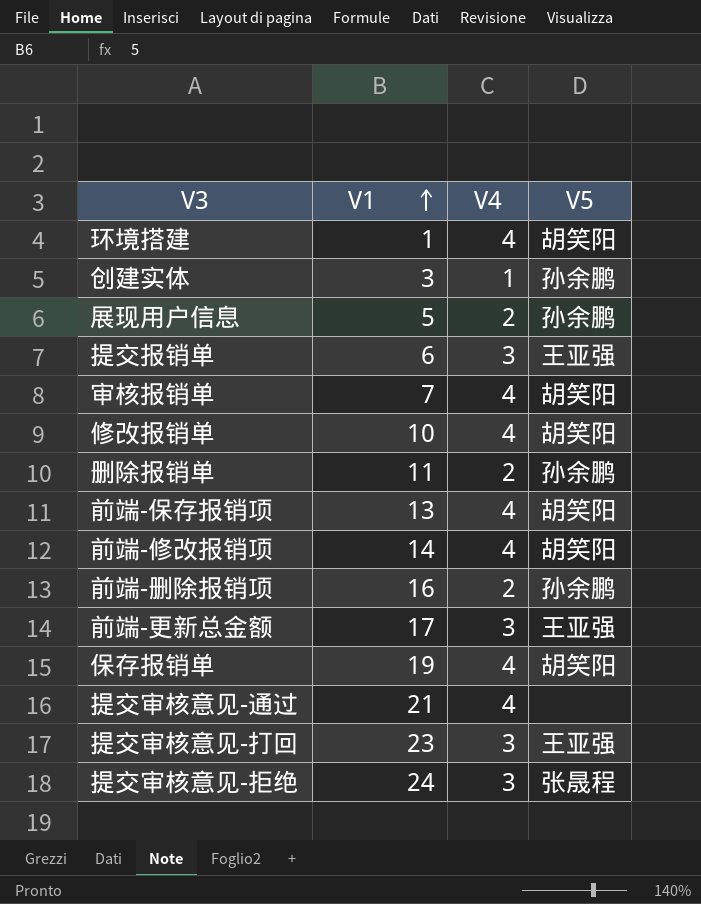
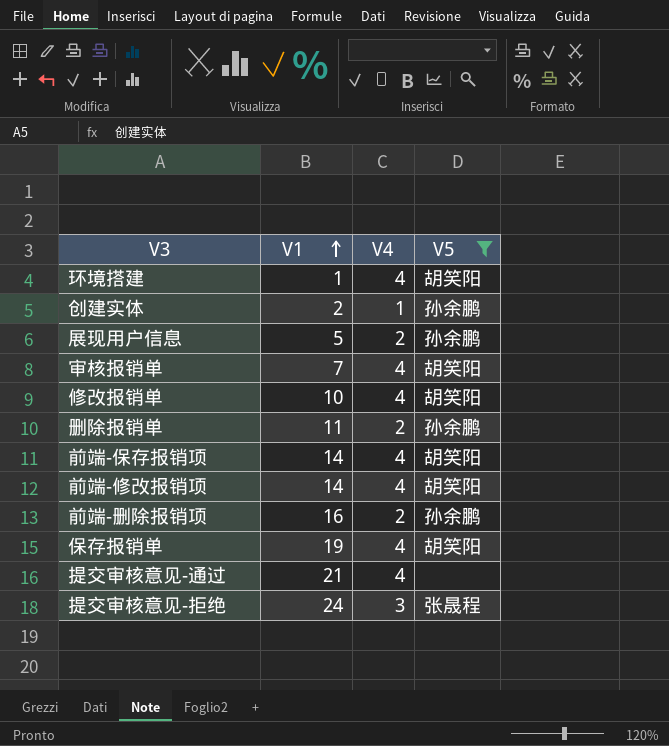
filter: none -> V5 != 王亚强
创建实体 | V1: 3 -> 2
前端-保存报销项 | V1: 13 -> 14

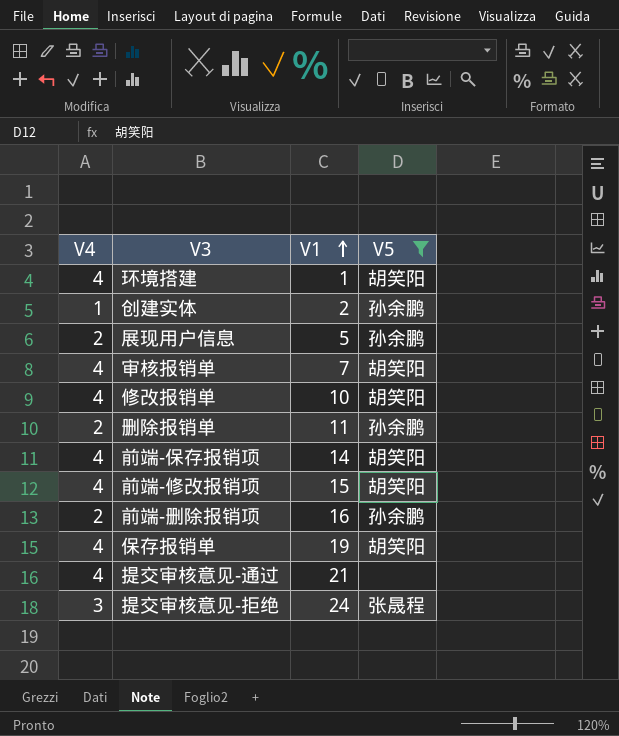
column V4 | position: 3 -> 1
前端-修改报销项 | V1: 14 -> 15

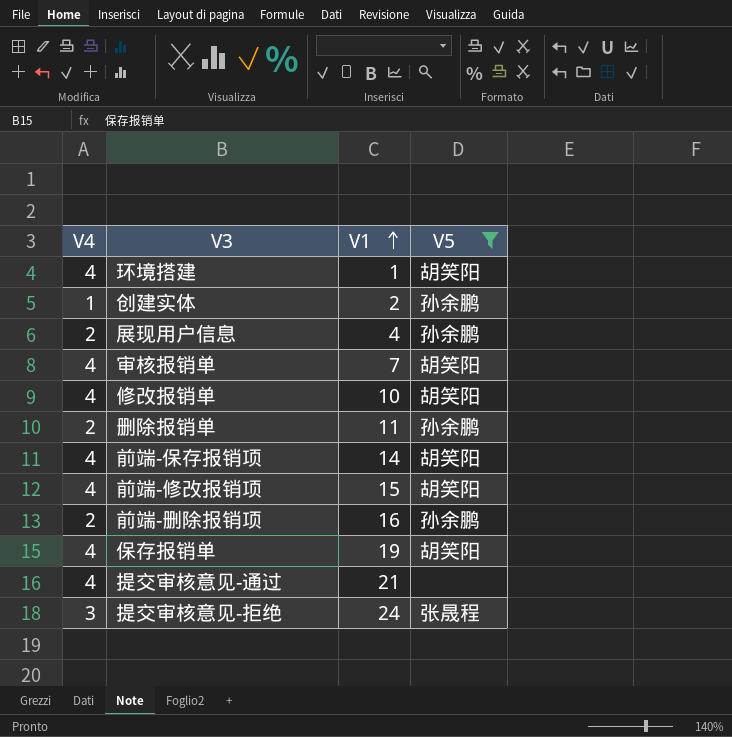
展现用户信息 | V1: 5 -> 4

